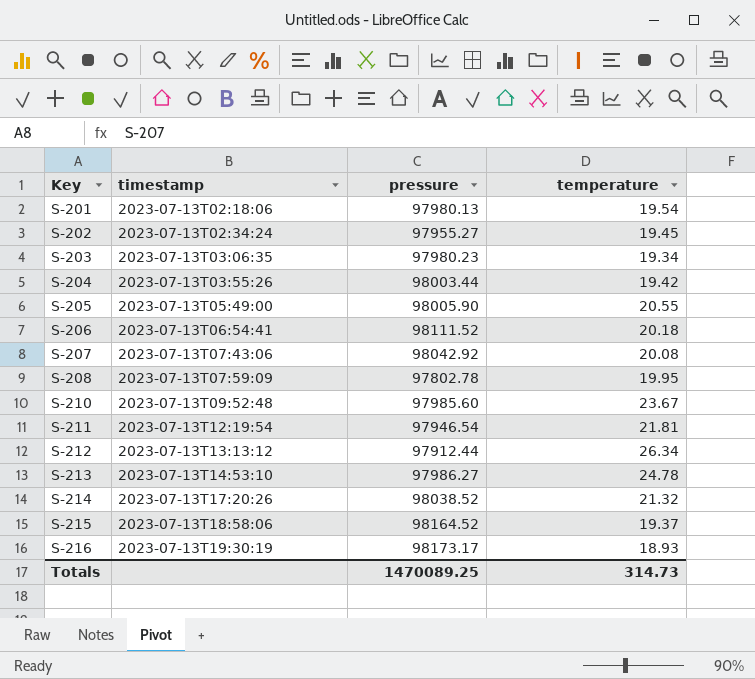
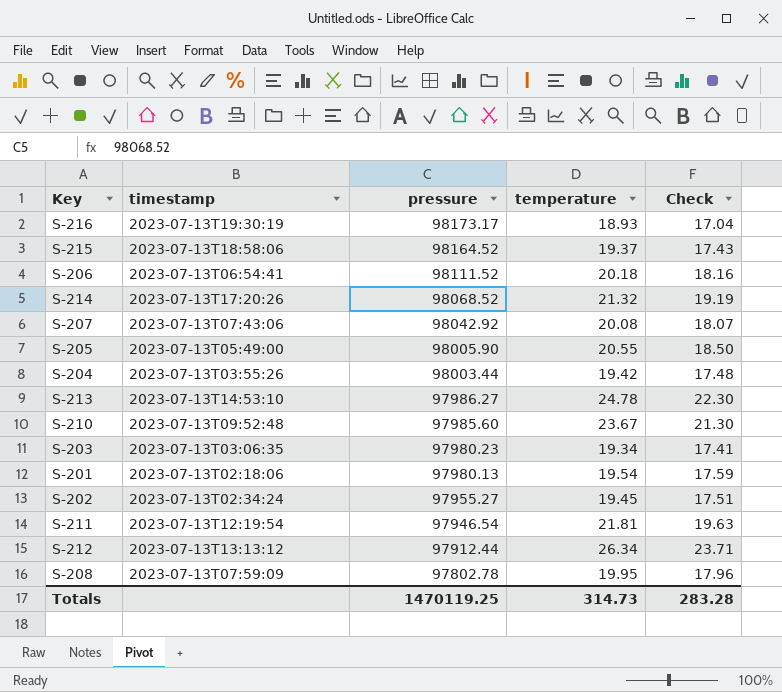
row order: Key ascending -> pressure descending
column Check | formula: none -> [temperature] * 0.9
S-214 | pressure: 98038.52 -> 98068.52
Totals | pressure: 1470089.25 -> 1470119.25

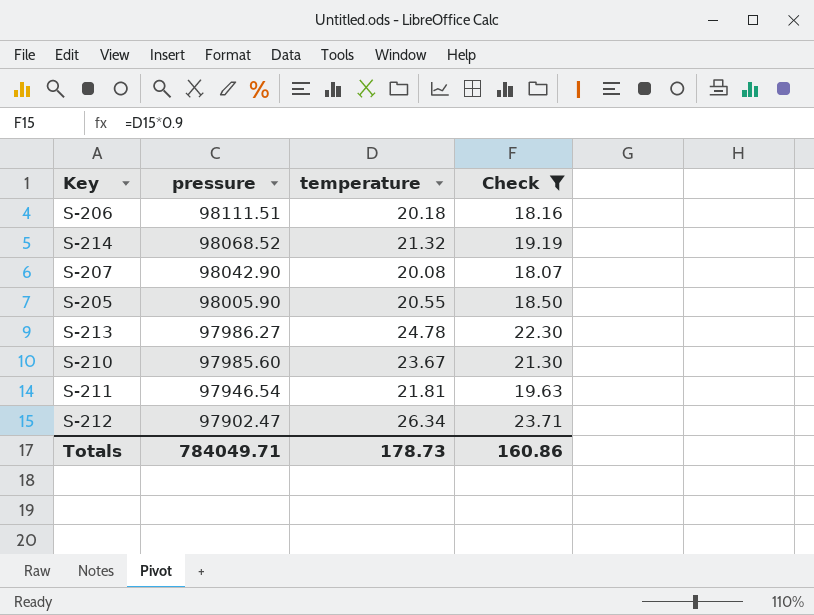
filter: none -> Check >= 18.07
column timestamp | position: 2 -> none
S-206 | pressure: 98111.52 -> 98111.51
S-207 | pressure: 98042.92 -> 98042.90
S-212 | pressure: 97912.44 -> 97902.47
Totals | pressure: 1470119.25 -> 784049.71
Totals | temperature: 314.73 -> 178.73
Totals | Check: 283.28 -> 160.86

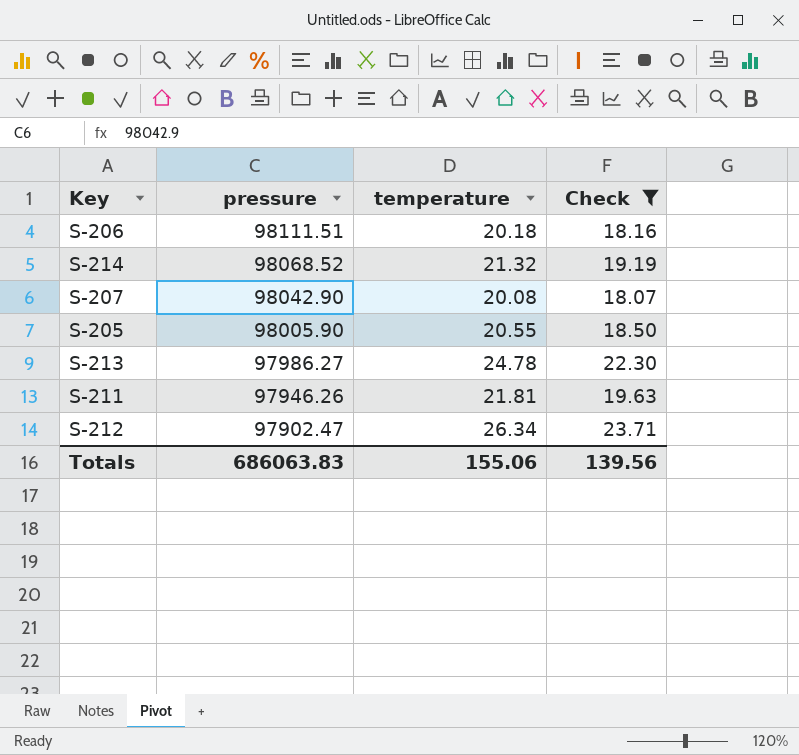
row S-210: 97985.60 | 23.67 | 21.30 -> none
S-211 | pressure: 97946.54 -> 97946.26
Totals | pressure: 784049.71 -> 686063.83
Totals | temperature: 178.73 -> 155.06
Totals | Check: 160.86 -> 139.56

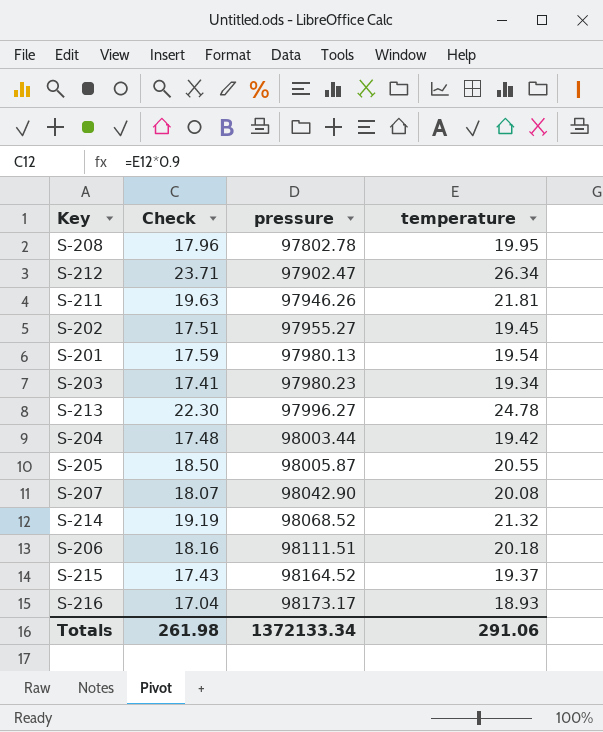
filter: Check >= 18.07 -> none
row order: pressure descending -> pressure ascending
column Check | position: 4 -> 2
S-213 | pressure: 97986.27 -> 97996.27
S-205 | pressure: 98005.90 -> 98005.87
Totals | Check: 139.56 -> 261.98
Totals | pressure: 686063.83 -> 1372133.34
Totals | temperature: 155.06 -> 291.06

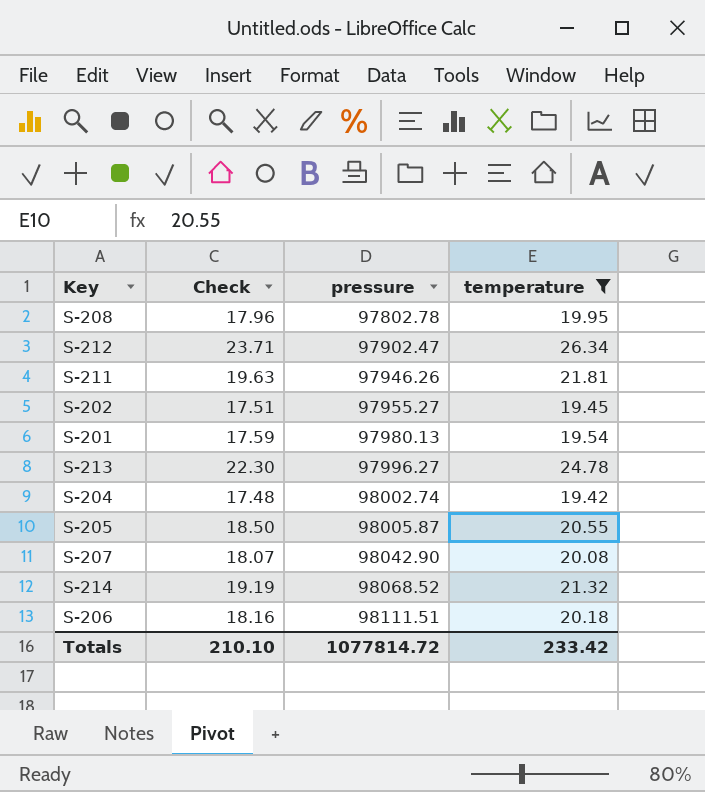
filter: none -> temperature >= 19.42
S-204 | pressure: 98003.44 -> 98002.74
Totals | Check: 261.98 -> 210.10
Totals | pressure: 1372133.34 -> 1077814.72
Totals | temperature: 291.06 -> 233.42

